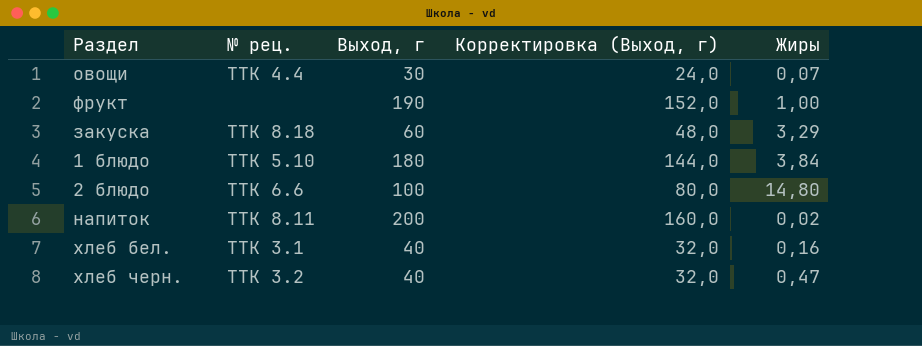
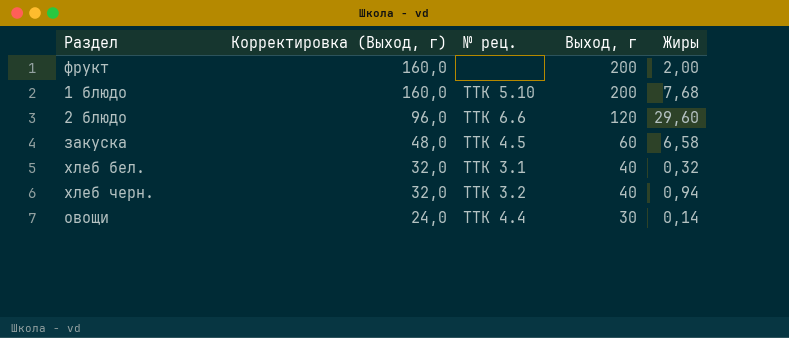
row order: none -> Корректировка (Выход, г) descending
column Корректировка (Выход, г) | position: 4 -> 2
row напиток: ТТК 8.11 | 200 | 160,0 | 0,02 -> none
фрукт | Корректировка (Выход, г): 152,0 -> 160,0
фрукт | Выход, г: 190 -> 200
фрукт | Жиры: 1,00 -> 2,00
1 блюдо | Корректировка (Выход, г): 144,0 -> 160,0
1 блюдо | Выход, г: 180 -> 200
1 блюдо | Жиры: 3,84 -> 7,68
2 блюдо | Корректировка (Выход, г): 80,0 -> 96,0
2 блюдо | Выход, г: 100 -> 120
2 блюдо | Жиры: 14,80 -> 29,60
закуска | № рец.: ТТК 8.18 -> ТТК 4.5
закуска | Жиры: 3,29 -> 6,58
хлеб бел. | Жиры: 0,16 -> 0,32
хлеб черн. | Жиры: 0,47 -> 0,94
овощи | Жиры: 0,07 -> 0,14

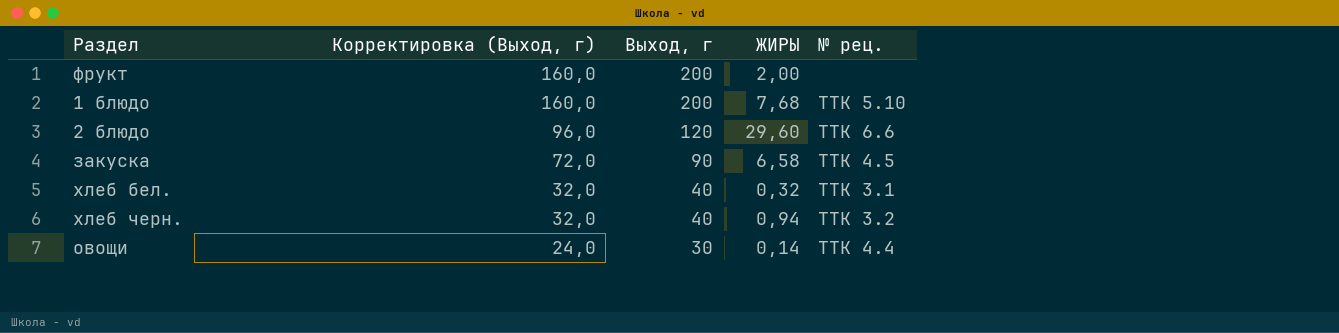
column name: Жиры -> ЖИРЫ
column № рец. | position: 3 -> 5
закуска | Корректировка (Выход, г): 48,0 -> 72,0
закуска | Выход, г: 60 -> 90

